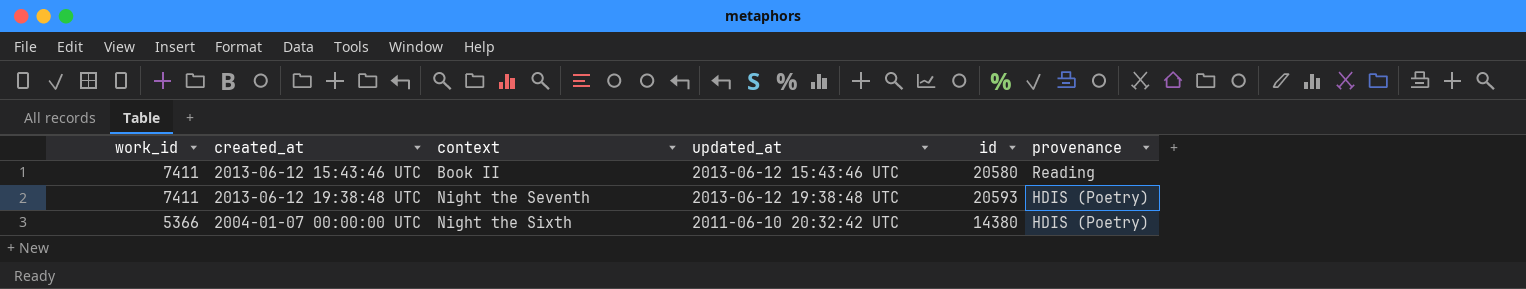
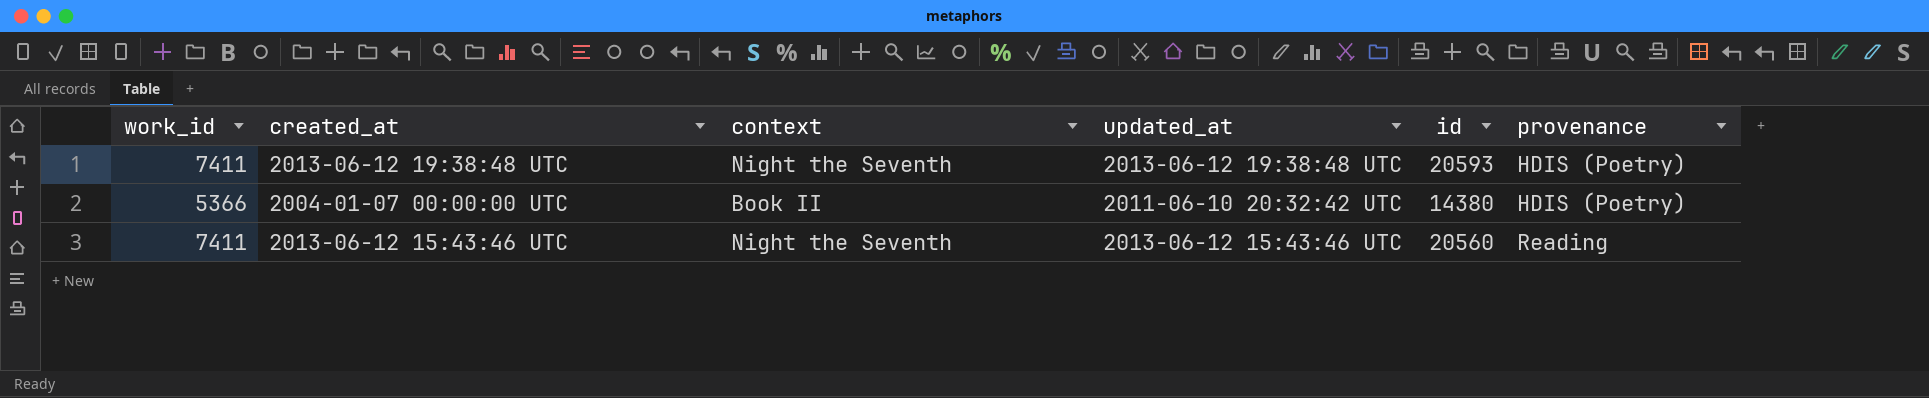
row order: work_id descending -> provenance ascending
2004-01-07 00:00:00 UTC | context: Night the Sixth -> Book II
2013-06-12 15:43:46 UTC | context: Book II -> Night the Seventh
2013-06-12 15:43:46 UTC | id: 20580 -> 20560

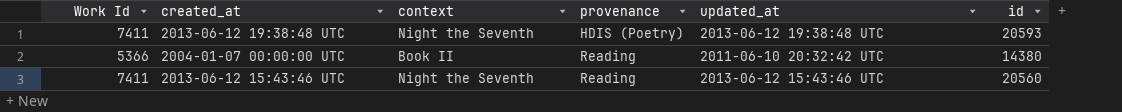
column name: work_id -> Work Id
column provenance | position: 6 -> 4
2004-01-07 00:00:00 UTC | provenance: HDIS (Poetry) -> Reading

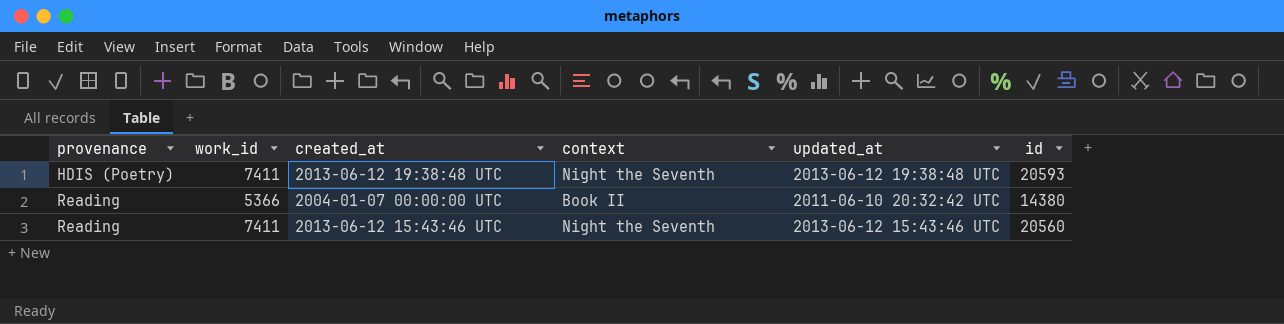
column provenance | position: 4 -> 1
column name: Work Id -> work_id

